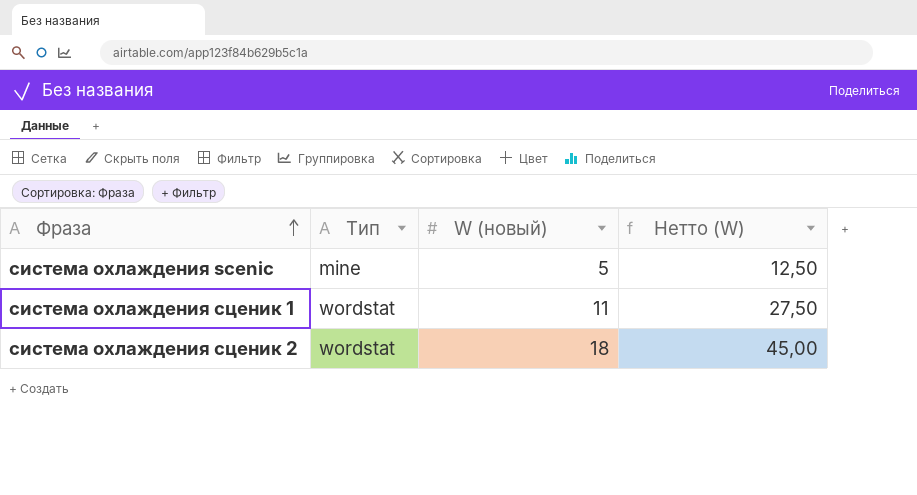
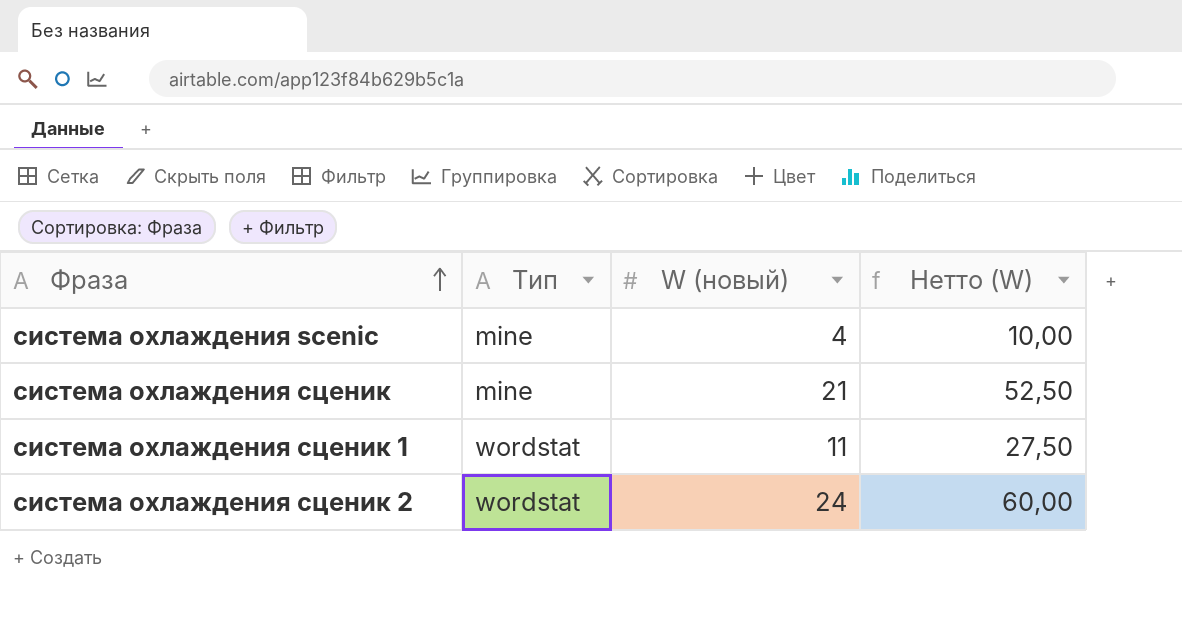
система охлаждения scenic | W (новый): 5 -> 4
система охлаждения scenic | Нетто (W): 12,50 -> 10,00
row система охлаждения сценик: none -> mine | 21 | 52,50
система охлаждения сценик 2 | W (новый): 18 -> 24
система охлаждения сценик 2 | Нетто (W): 45,00 -> 60,00

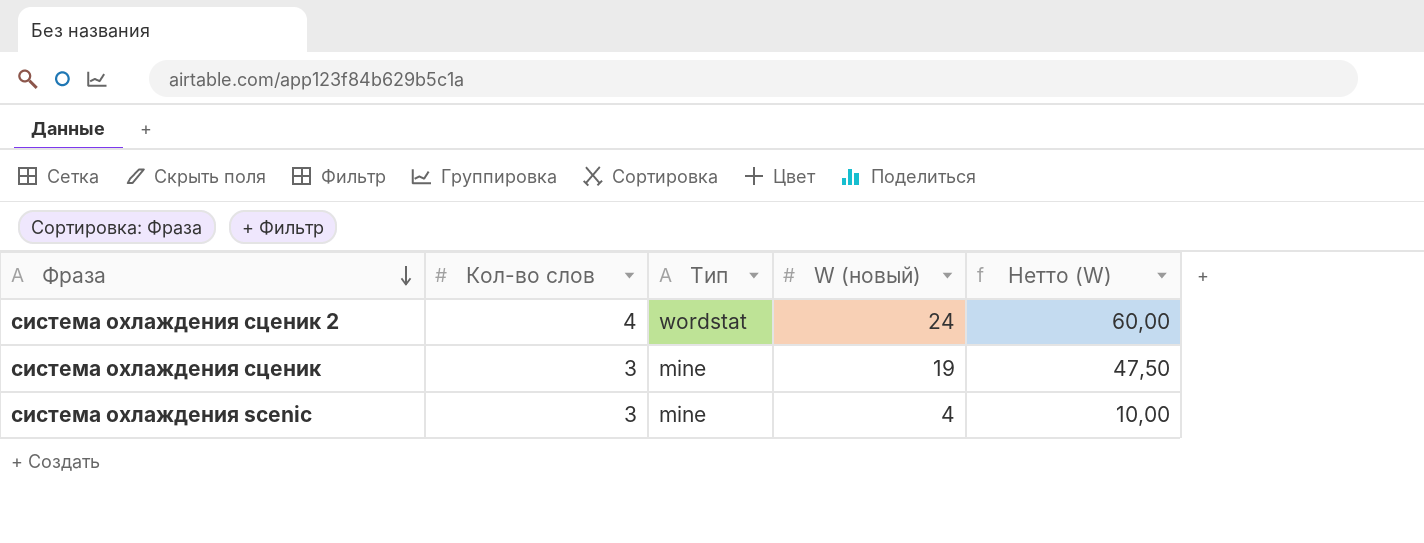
row order: Фраза ascending -> Фраза descending
column Кол-во слов | position: none -> 2
row система охлаждения сценик 1: wordstat | 11 | 27,50 -> none
система охлаждения сценик | W (новый): 21 -> 19
система охлаждения сценик | Нетто (W): 52,50 -> 47,50

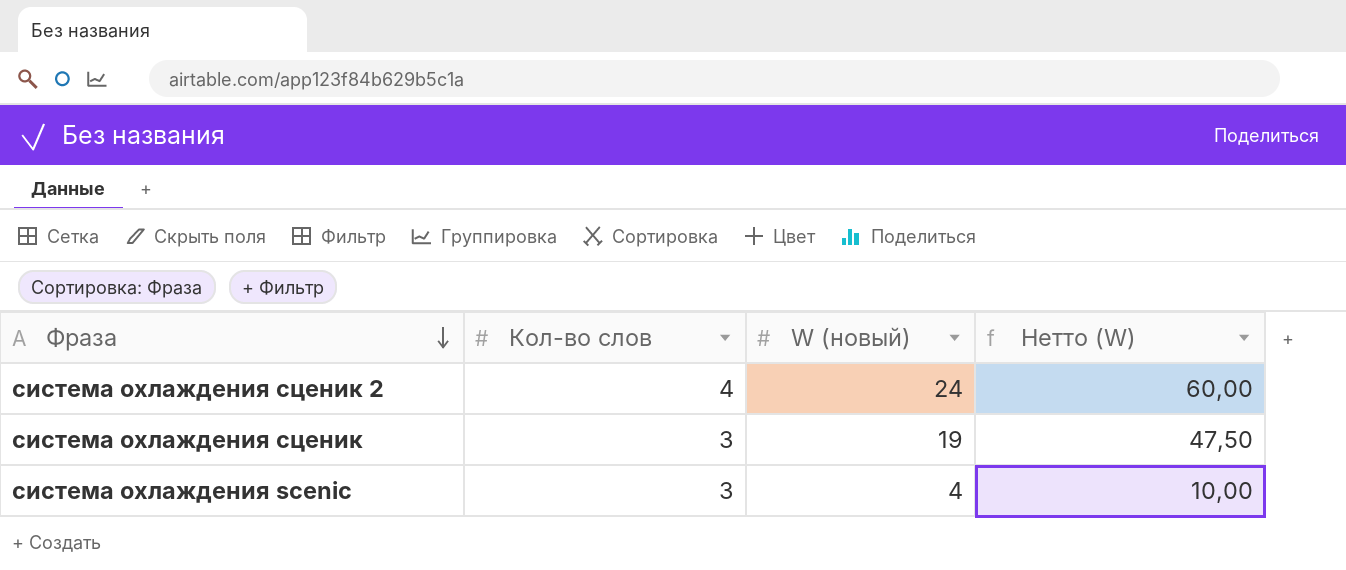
column Тип | position: 3 -> none

